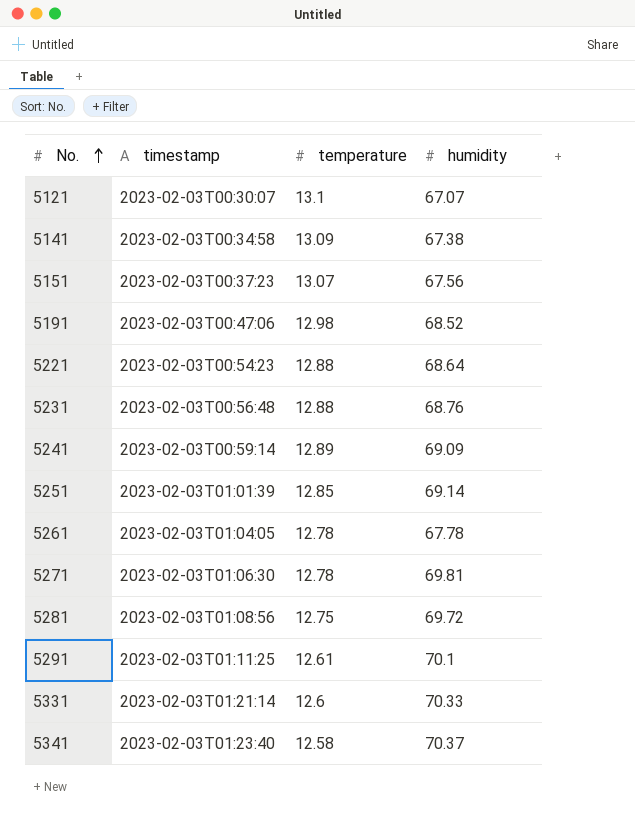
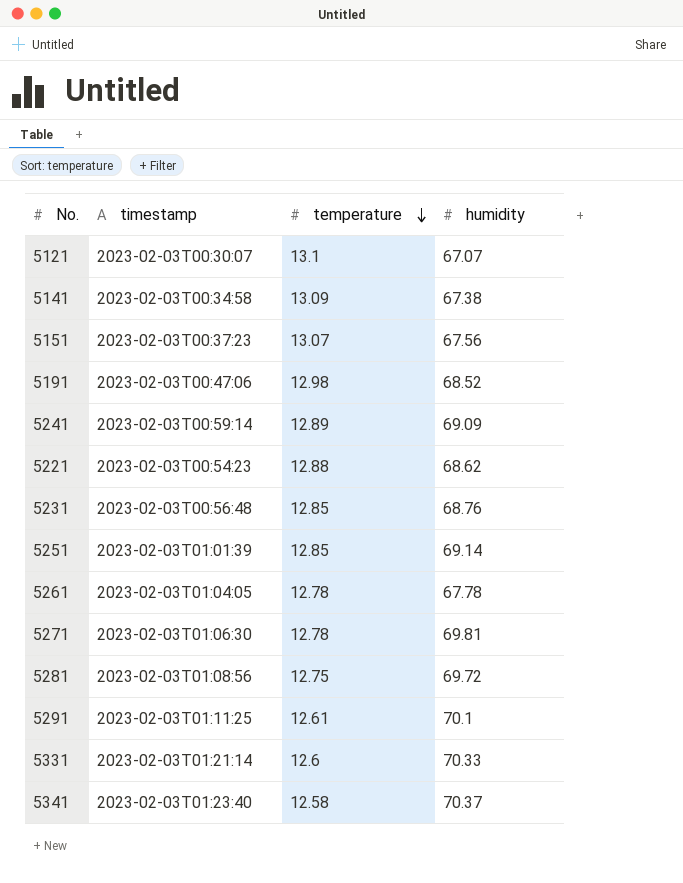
row order: No. ascending -> temperature descending
5221 | humidity: 68.64 -> 68.62
5231 | temperature: 12.88 -> 12.85

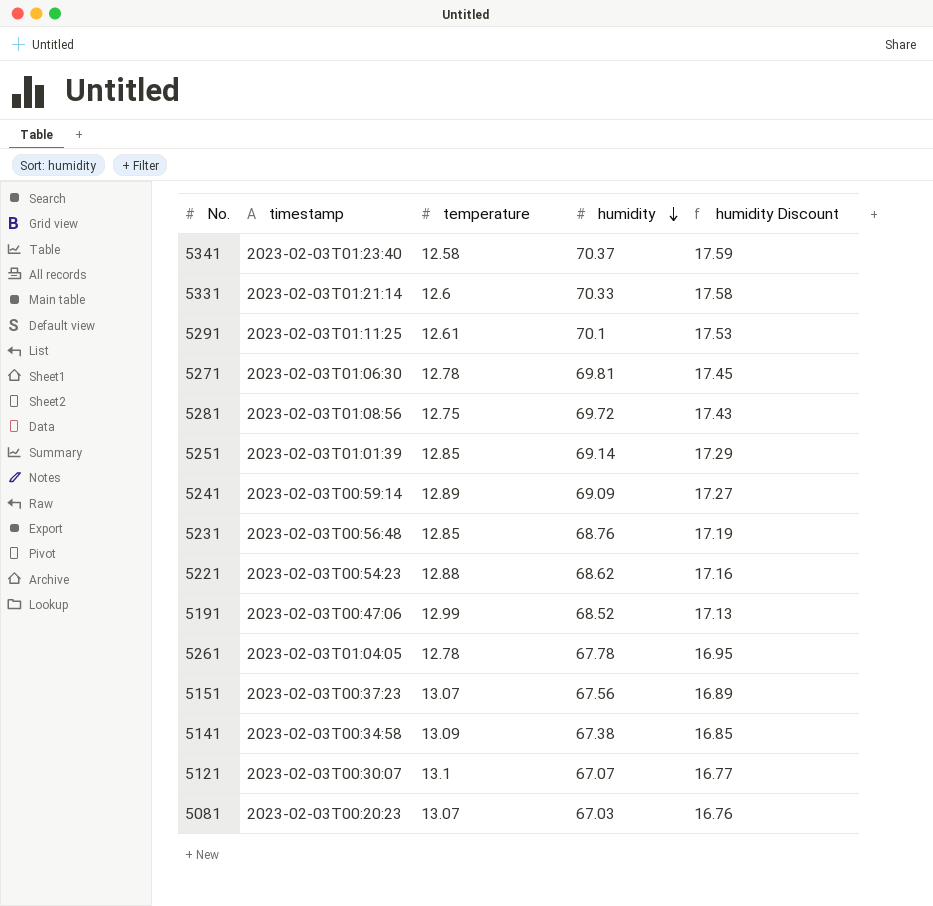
row order: temperature descending -> humidity descending
column humidity Discount | formula: none -> [humidity] * 0.25
5191 | temperature: 12.98 -> 12.99
row 5081: none -> 2023-02-03T00:20:23 | 13.07 | 67.03 | 16.76

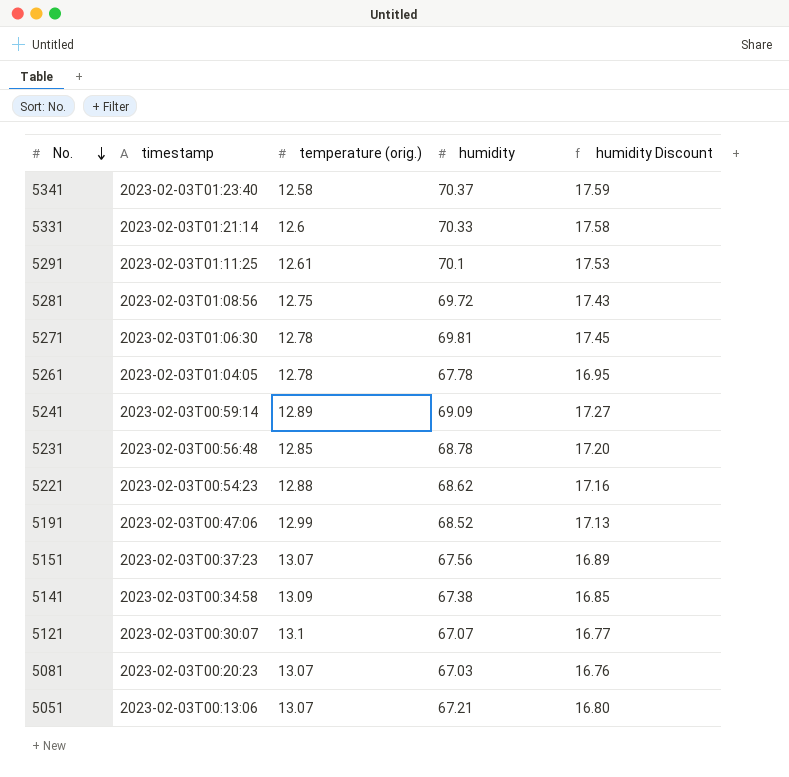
row order: humidity descending -> No. descending
column name: temperature -> temperature (orig.)
row 5251: 2023-02-03T01:01:39 | 12.85 | 69.14 | 17.29 -> none
5231 | humidity: 68.76 -> 68.78
5231 | humidity Discount: 17.19 -> 17.20
row 5051: none -> 2023-02-03T00:13:06 | 13.07 | 67.21 | 16.80

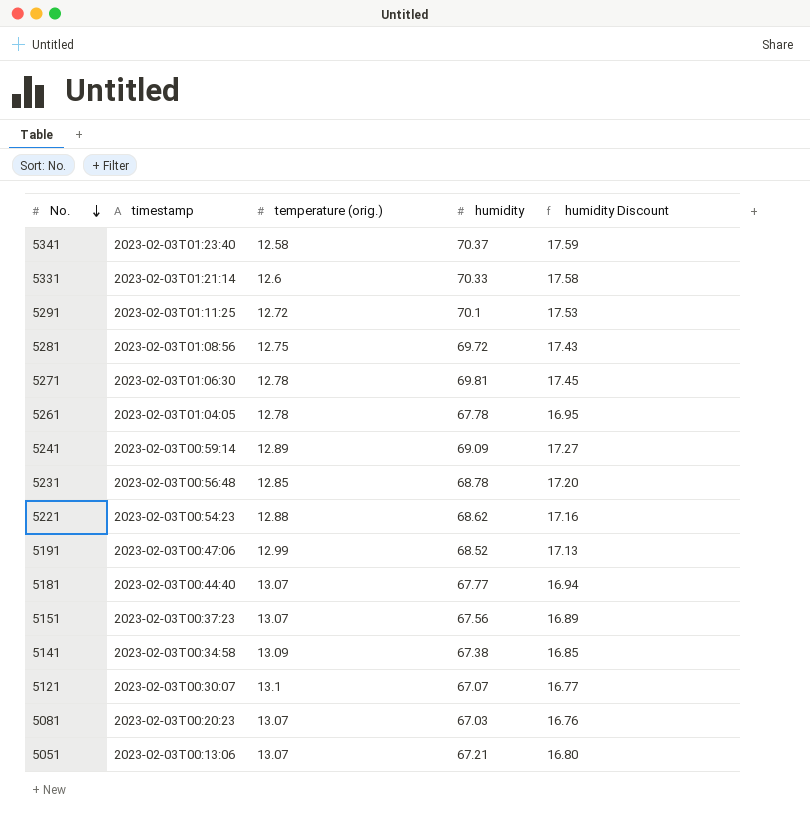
5291 | temperature (orig.): 12.61 -> 12.72
row 5181: none -> 2023-02-03T00:44:40 | 13.07 | 67.77 | 16.94

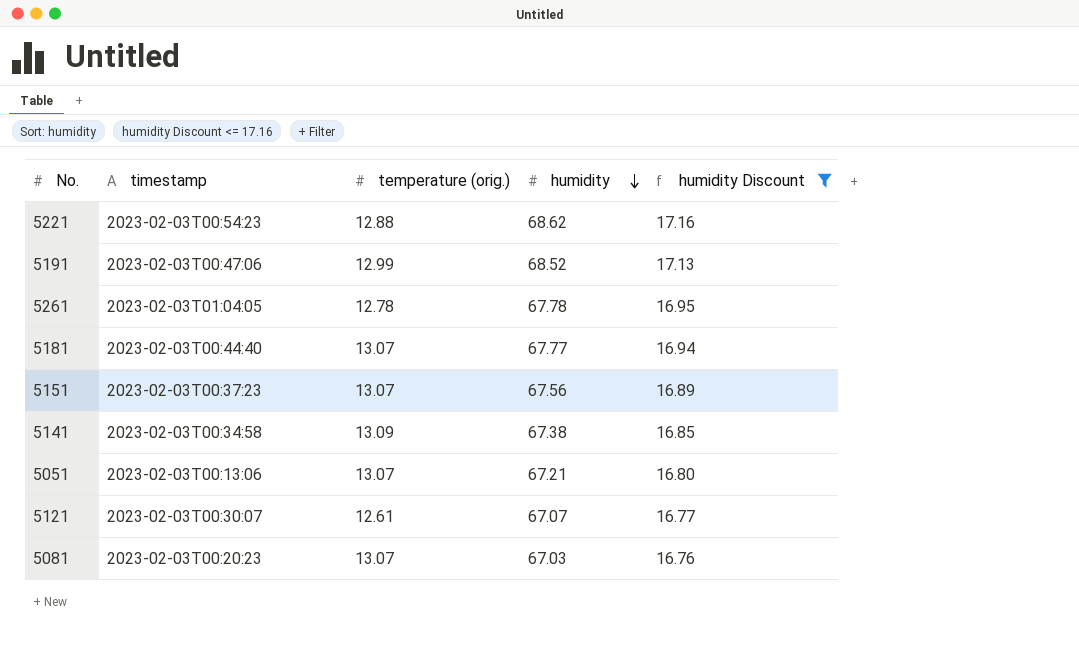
filter: none -> humidity Discount <= 17.16
row order: No. descending -> humidity descending
5121 | temperature (orig.): 13.1 -> 12.61

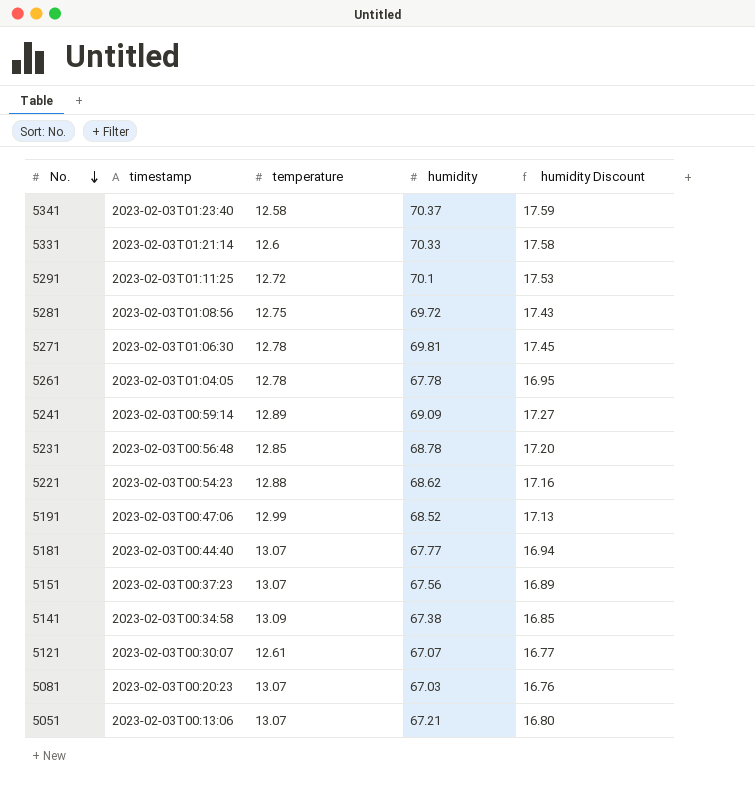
filter: humidity Discount <= 17.16 -> none
row order: humidity descending -> No. descending
column name: temperature (orig.) -> temperature

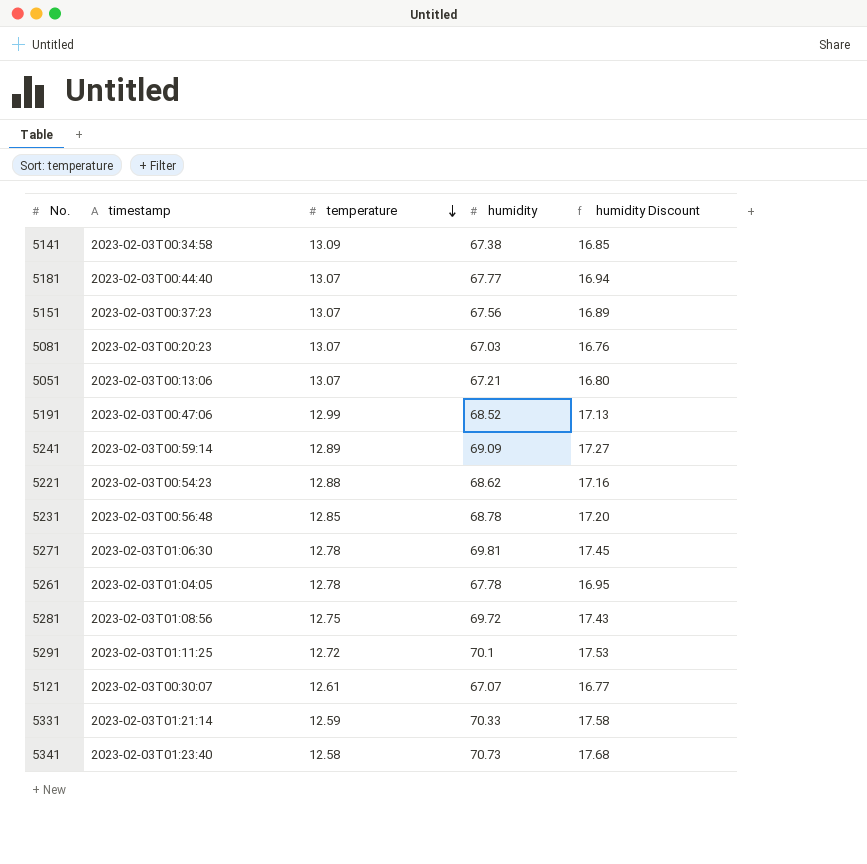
row order: No. descending -> temperature descending
5331 | temperature: 12.6 -> 12.59
5341 | humidity: 70.37 -> 70.73
5341 | humidity Discount: 17.59 -> 17.68

